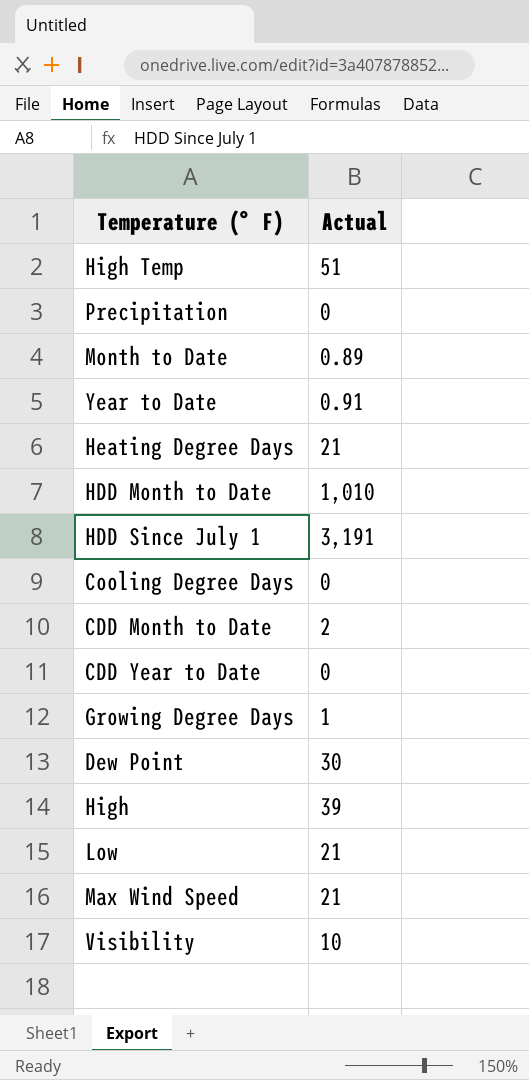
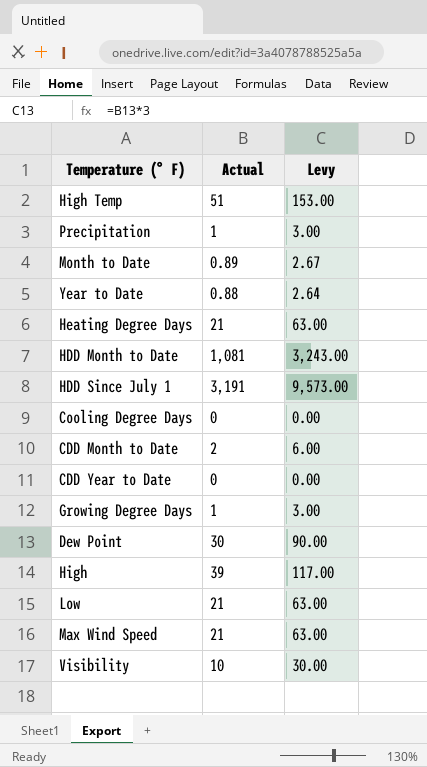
column Levy | formula: none -> [Actual] * 3
Precipitation | Actual: 0 -> 1
Year to Date | Actual: 0.91 -> 0.88
HDD Month to Date | Actual: 1,010 -> 1,081

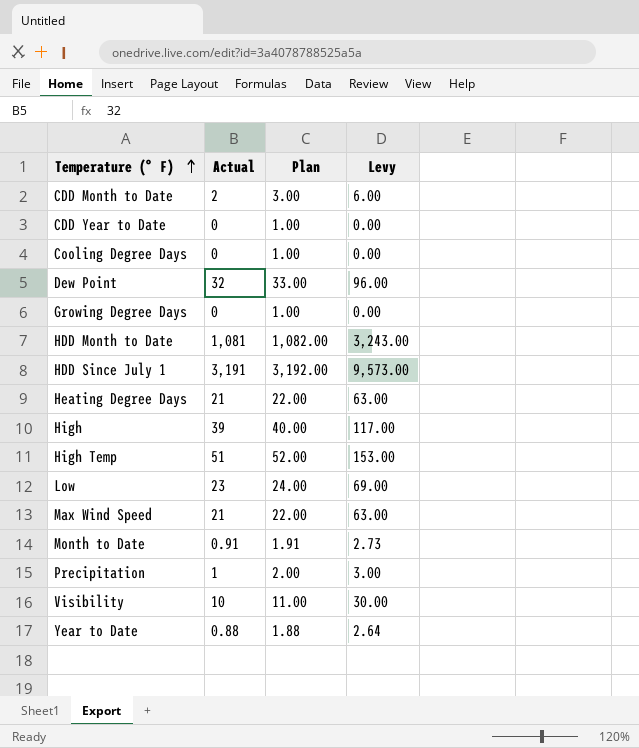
row order: none -> Temperature (° F) ascending
column Plan | formula: none -> [Actual] + 1
Dew Point | Actual: 30 -> 32
Dew Point | Levy: 90.00 -> 96.00
Growing Degree Days | Actual: 1 -> 0
Growing Degree Days | Levy: 3.00 -> 0.00
Low | Actual: 21 -> 23
Low | Levy: 63.00 -> 69.00
Month to Date | Actual: 0.89 -> 0.91
Month to Date | Levy: 2.67 -> 2.73

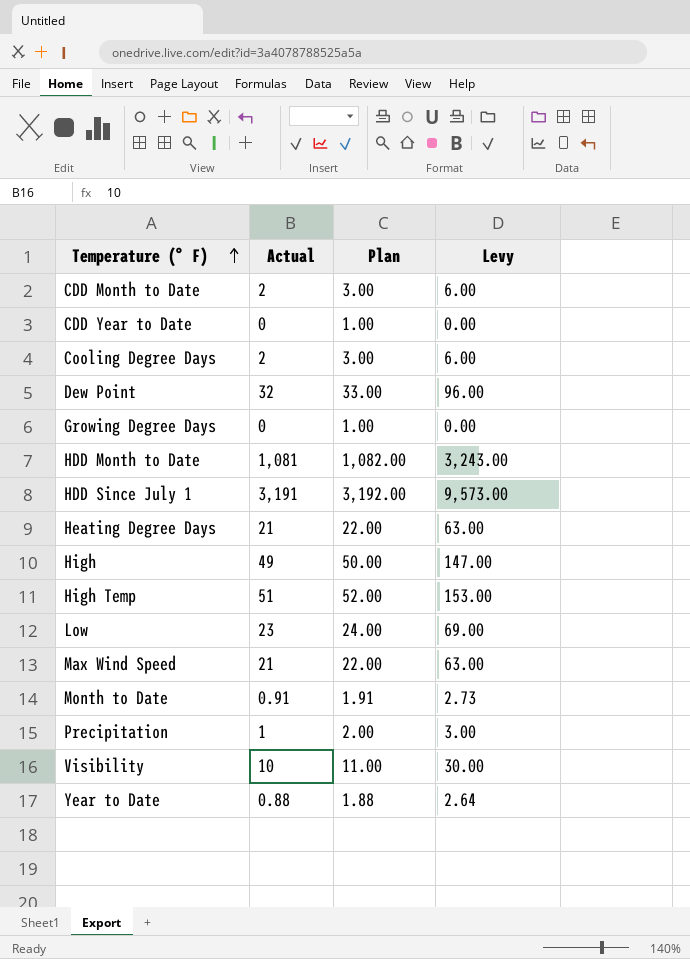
Cooling Degree Days | Actual: 0 -> 2
Cooling Degree Days | Plan: 1.00 -> 3.00
Cooling Degree Days | Levy: 0.00 -> 6.00
High | Actual: 39 -> 49
High | Plan: 40.00 -> 50.00
High | Levy: 117.00 -> 147.00

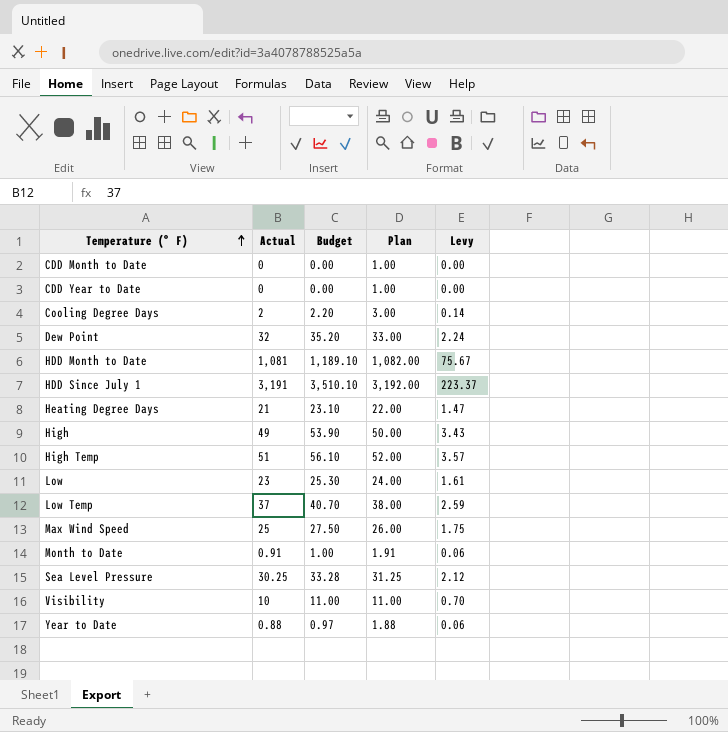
column Budget | formula: none -> [Actual] * 1.1
column Levy | formula: [Actual] * 3 -> [Actual] * 0.07
row Growing Degree Days: 0 | 1.00 | 0.00 -> none
row Precipitation: 1 | 2.00 | 3.00 -> none
CDD Month to Date | Actual: 2 -> 0
CDD Month to Date | Plan: 3.00 -> 1.00
row Low Temp: none -> 37 | 40.70 | 38.00 | 2.59
Max Wind Speed | Actual: 21 -> 25
Max Wind Speed | Plan: 22.00 -> 26.00
row Sea Level Pressure: none -> 30.25 | 33.28 | 31.25 | 2.12

